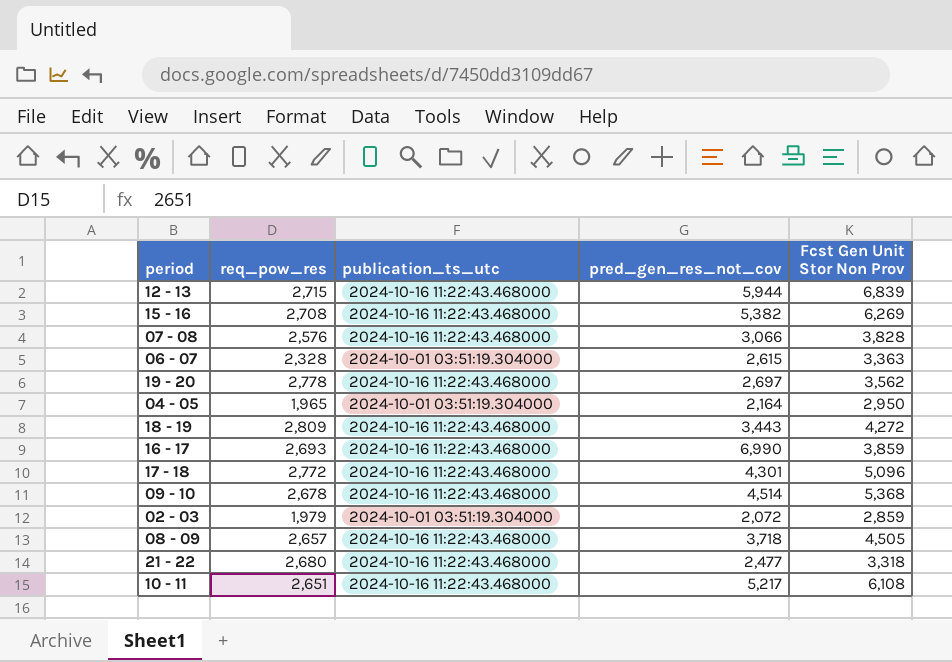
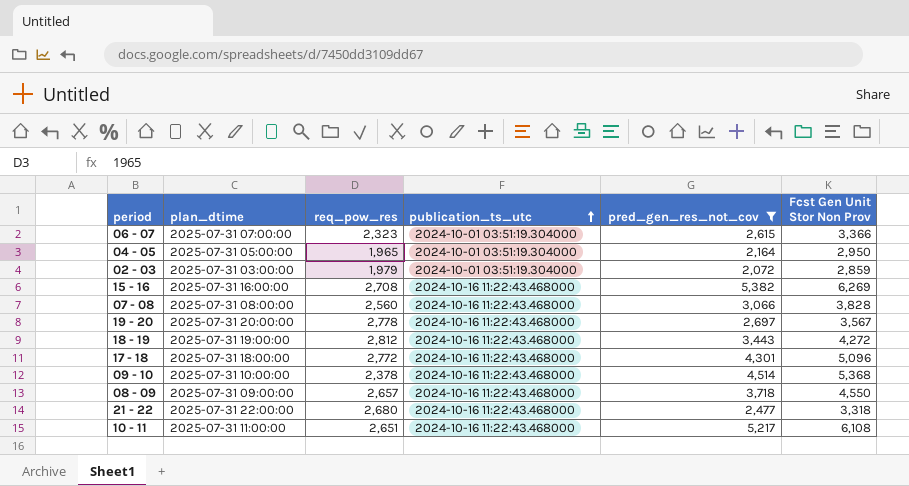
filter: none -> pred_gen_res_not_cov <= 5,382
row order: none -> publication_ts_utc ascending
column plan_dtime | position: none -> 2
06 - 07 | req_pow_res: 2,328 -> 2,323
06 - 07 | Fcst Gen Unit Stor Non Prov: 3,363 -> 3,366
07 - 08 | req_pow_res: 2,576 -> 2,560
19 - 20 | Fcst Gen Unit Stor Non Prov: 3,562 -> 3,567
18 - 19 | req_pow_res: 2,809 -> 2,812
09 - 10 | req_pow_res: 2,678 -> 2,378
08 - 09 | Fcst Gen Unit Stor Non Prov: 4,505 -> 4,550

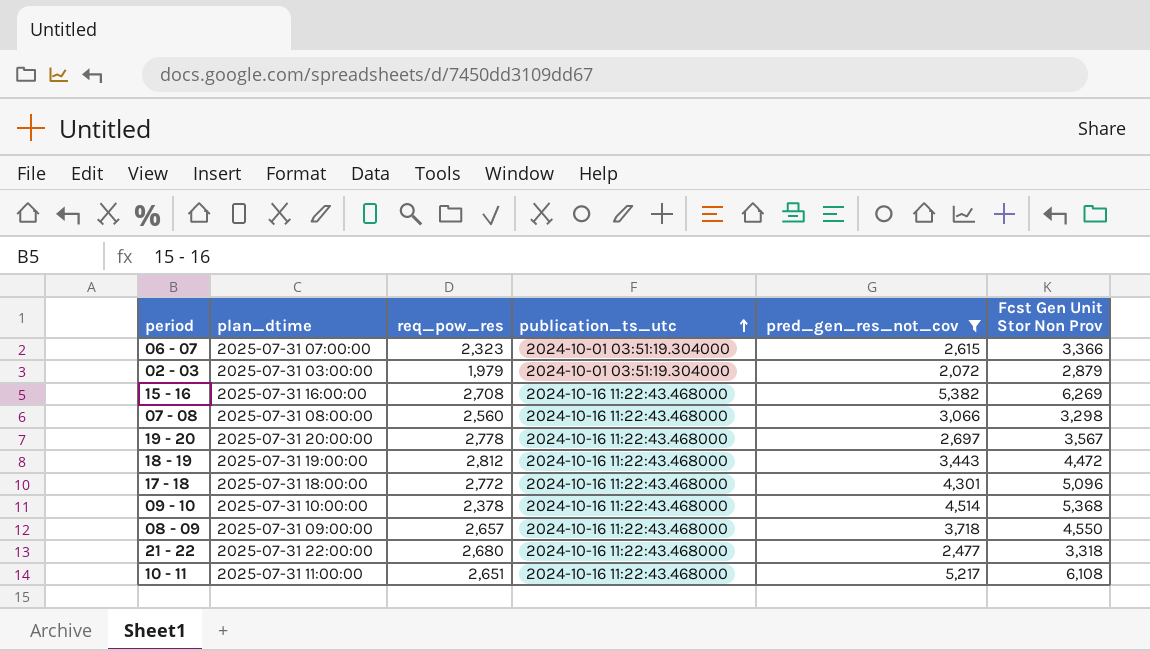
row 04 - 05: 2025-07-31 05:00:00 | 1,965 | 2024-10-01 03:51:19.304000 | 2,164 | 2,950 -> none
02 - 03 | Fcst Gen Unit Stor Non Prov: 2,859 -> 2,879
07 - 08 | Fcst Gen Unit Stor Non Prov: 3,828 -> 3,298
18 - 19 | Fcst Gen Unit Stor Non Prov: 4,272 -> 4,472

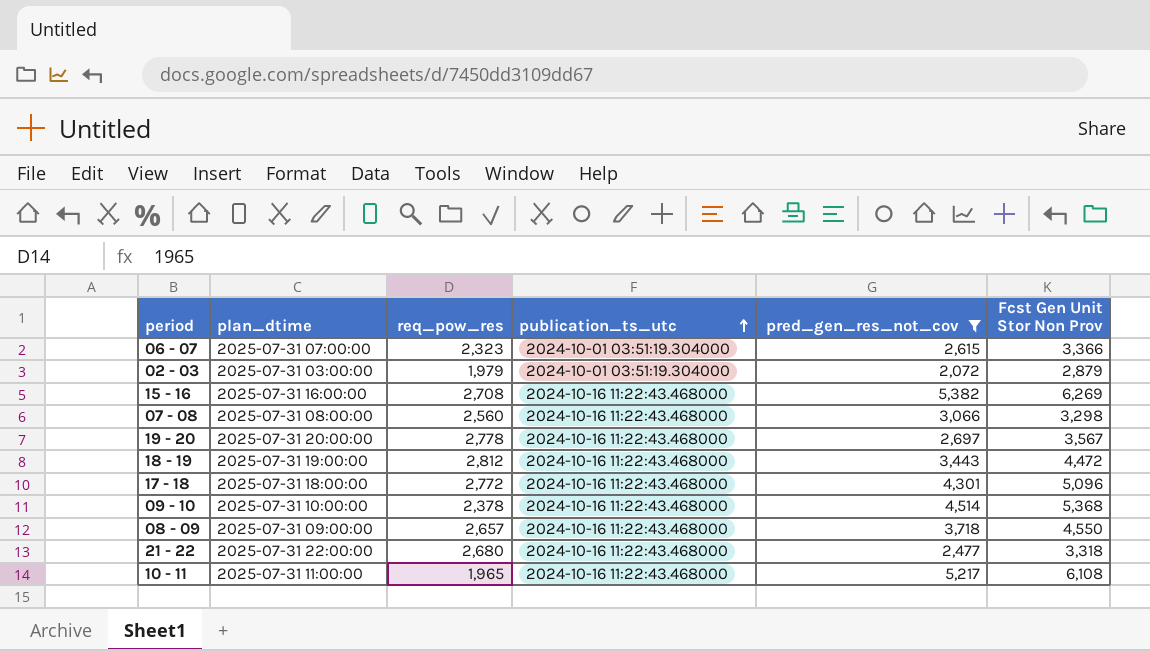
10 - 11 | req_pow_res: 2,651 -> 1,965

